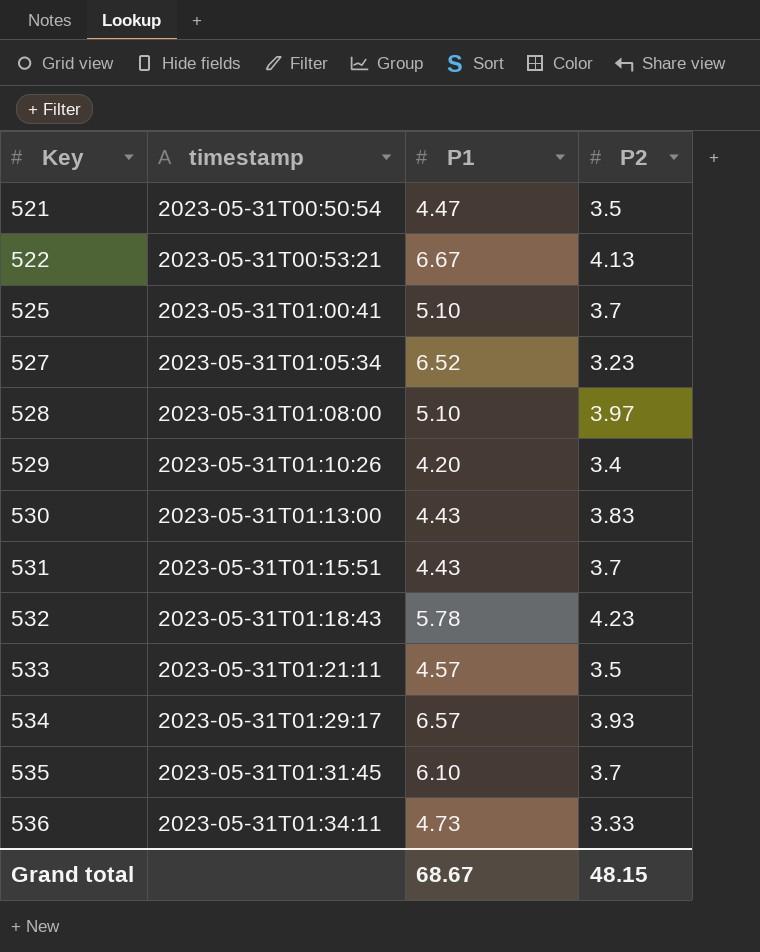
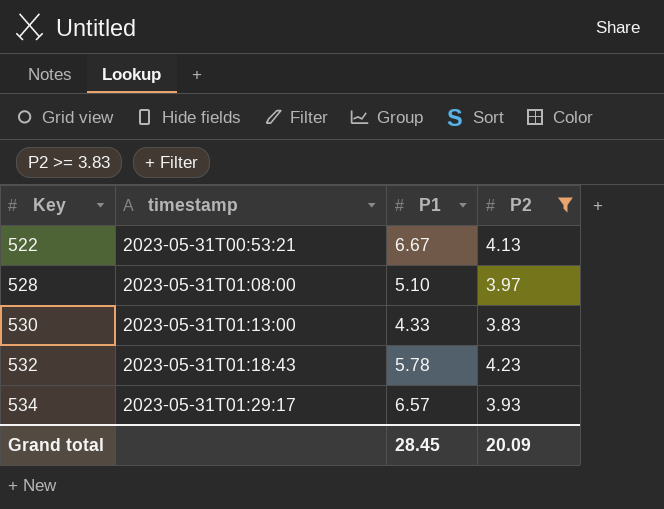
filter: none -> P2 >= 3.83
530 | P1: 4.43 -> 4.33
Grand total | P1: 68.67 -> 28.45
Grand total | P2: 48.15 -> 20.09

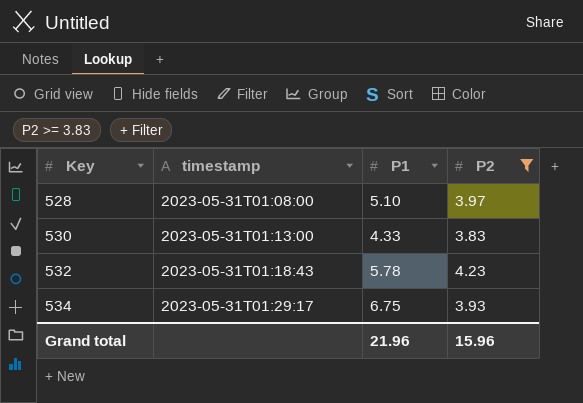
row 522: 2023-05-31T00:53:21 | 6.67 | 4.13 -> none
534 | P1: 6.57 -> 6.75
Grand total | P1: 28.45 -> 21.96
Grand total | P2: 20.09 -> 15.96

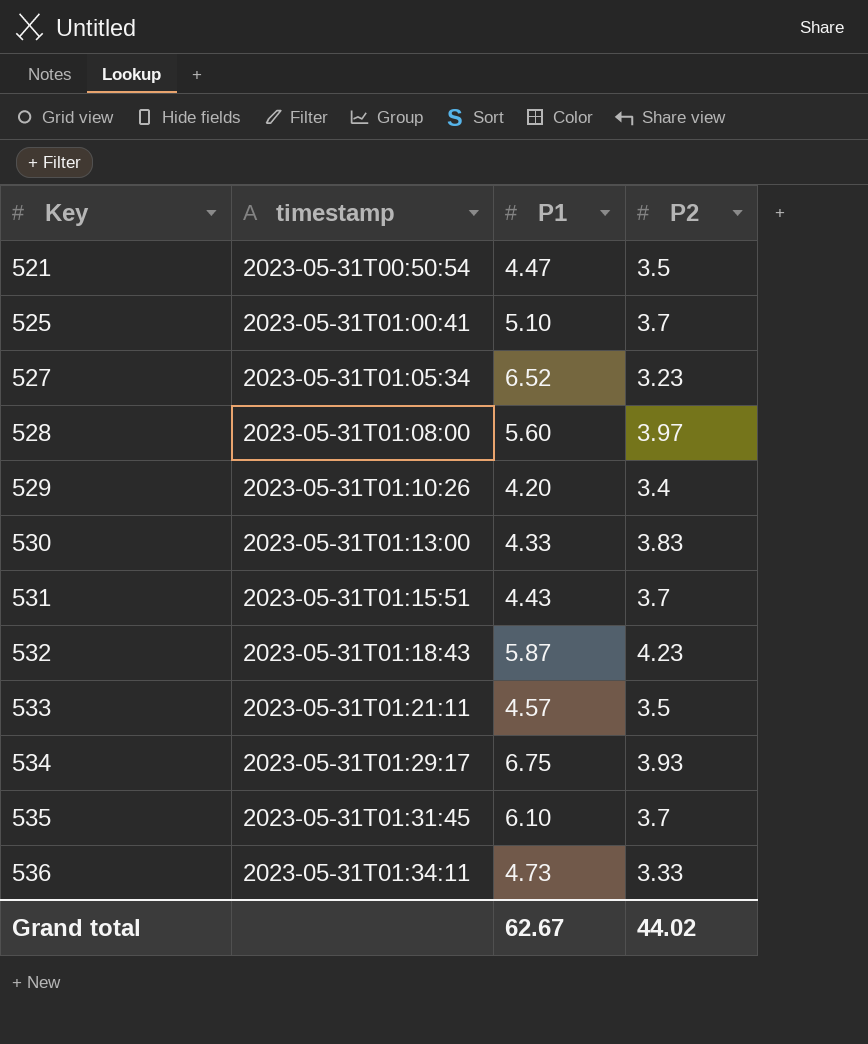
filter: P2 >= 3.83 -> none
528 | P1: 5.10 -> 5.60
532 | P1: 5.78 -> 5.87
Grand total | P1: 21.96 -> 62.67
Grand total | P2: 15.96 -> 44.02

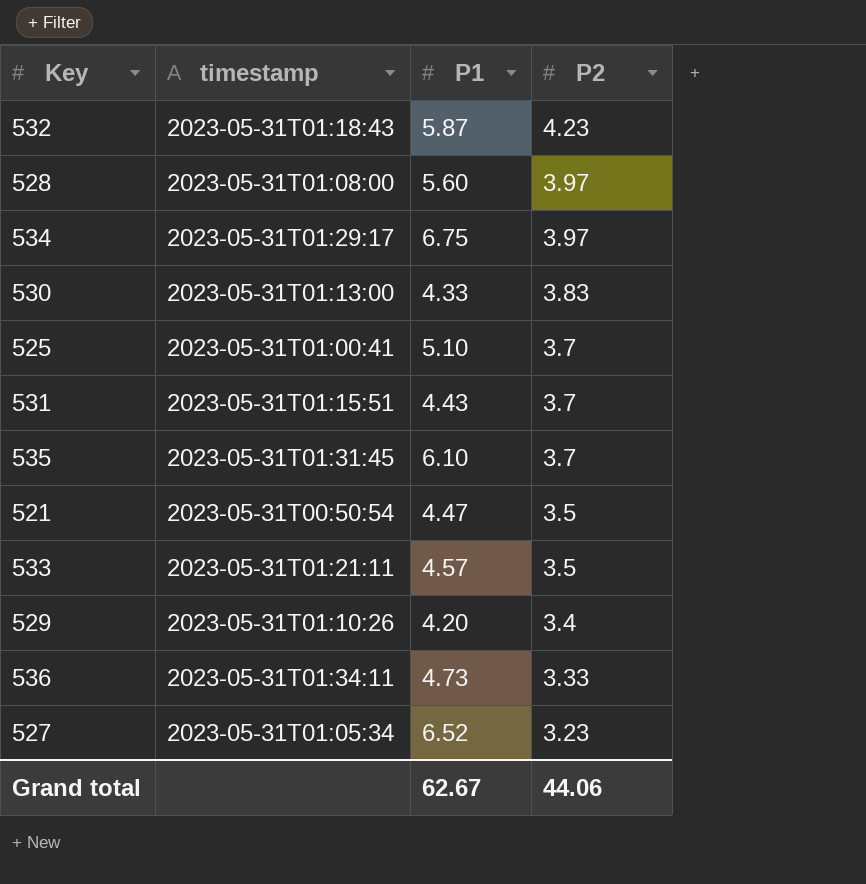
row order: Key ascending -> P2 descending
534 | P2: 3.93 -> 3.97
Grand total | P2: 44.02 -> 44.06

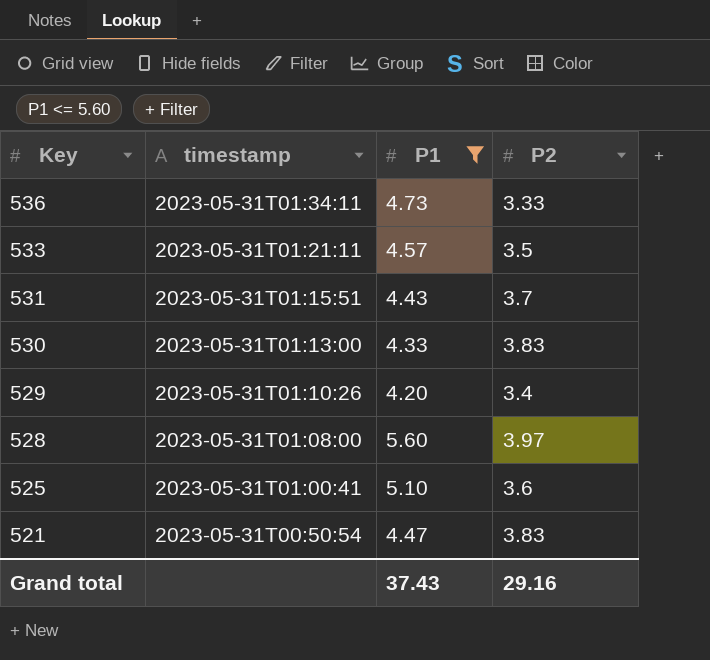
filter: none -> P1 <= 5.60
row order: P2 descending -> Key descending
525 | P2: 3.7 -> 3.6
521 | P2: 3.5 -> 3.83
Grand total | P1: 62.67 -> 37.43
Grand total | P2: 44.06 -> 29.16

